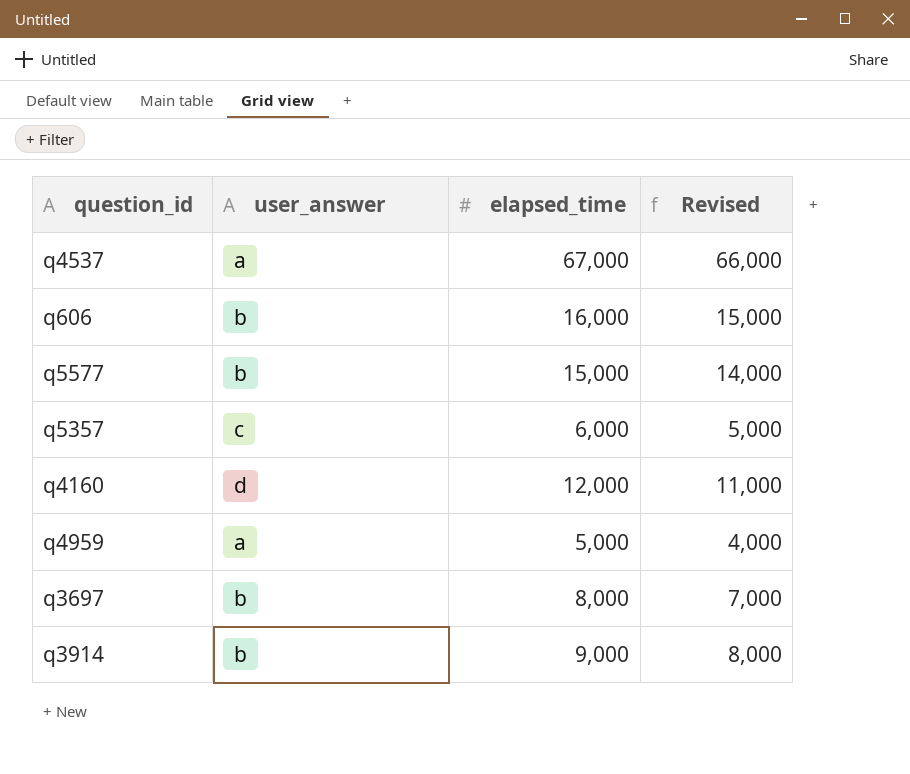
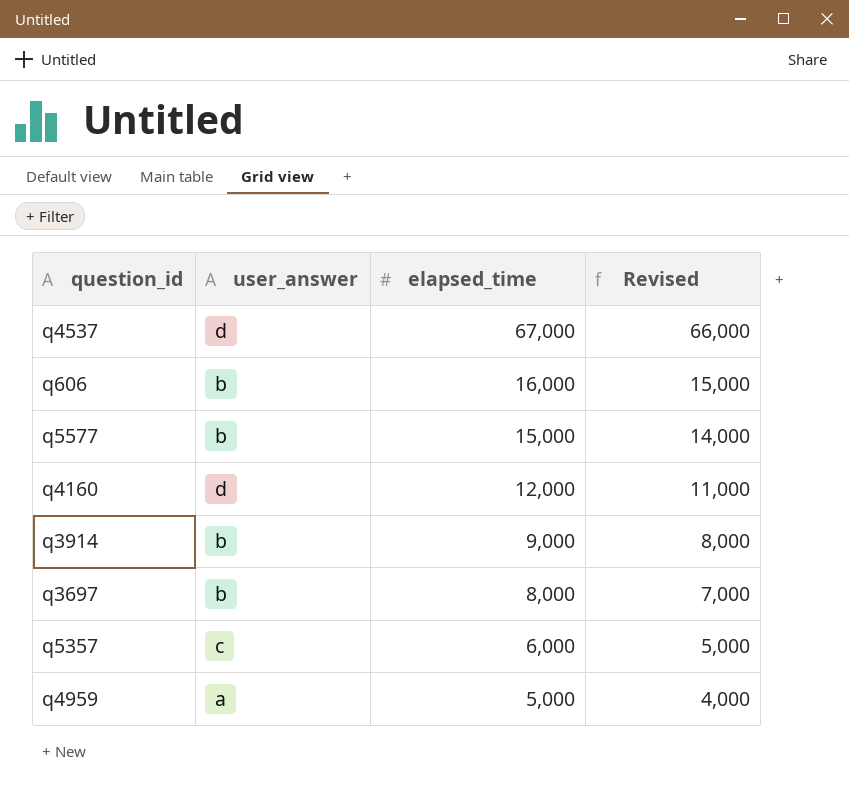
row order: none -> elapsed_time descending
q4537 | user_answer: a -> d

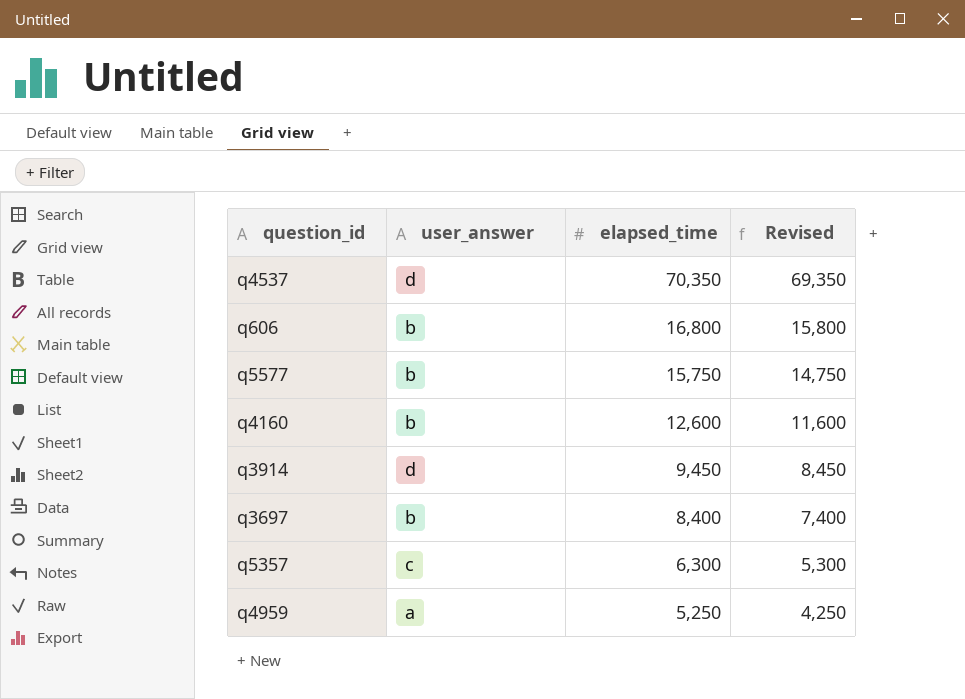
q4537 | elapsed_time: 67,000 -> 70,350
q4537 | Revised: 66,000 -> 69,350
q606 | elapsed_time: 16,000 -> 16,800
q606 | Revised: 15,000 -> 15,800
q5577 | elapsed_time: 15,000 -> 15,750
q5577 | Revised: 14,000 -> 14,750
q4160 | user_answer: d -> b
q4160 | elapsed_time: 12,000 -> 12,600
q4160 | Revised: 11,000 -> 11,600
q3914 | user_answer: b -> d
q3914 | elapsed_time: 9,000 -> 9,450
q3914 | Revised: 8,000 -> 8,450
q3697 | elapsed_time: 8,000 -> 8,400
q3697 | Revised: 7,000 -> 7,400
q5357 | elapsed_time: 6,000 -> 6,300
q5357 | Revised: 5,000 -> 5,300
q4959 | elapsed_time: 5,000 -> 5,250
q4959 | Revised: 4,000 -> 4,250

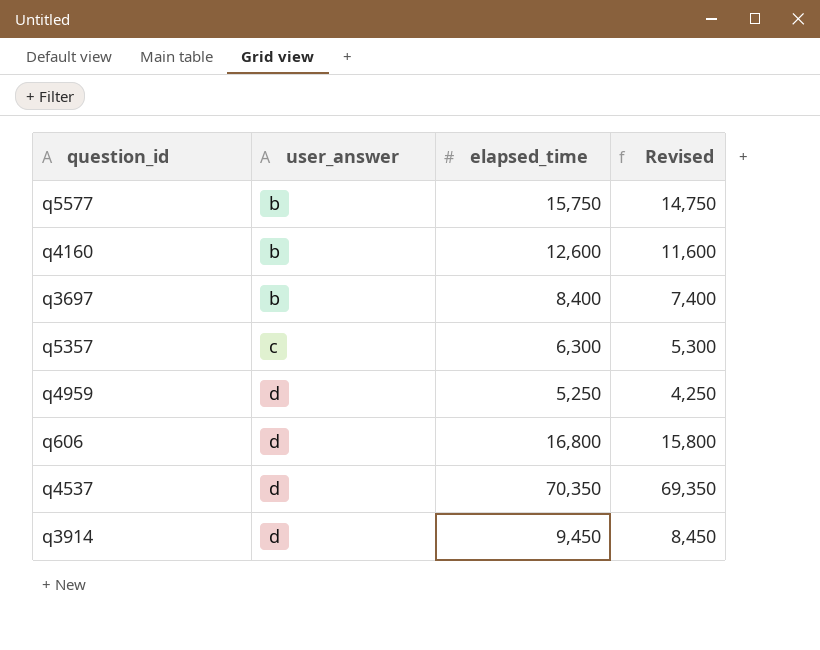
row order: elapsed_time descending -> user_answer ascending
q4959 | user_answer: a -> d
q606 | user_answer: b -> d

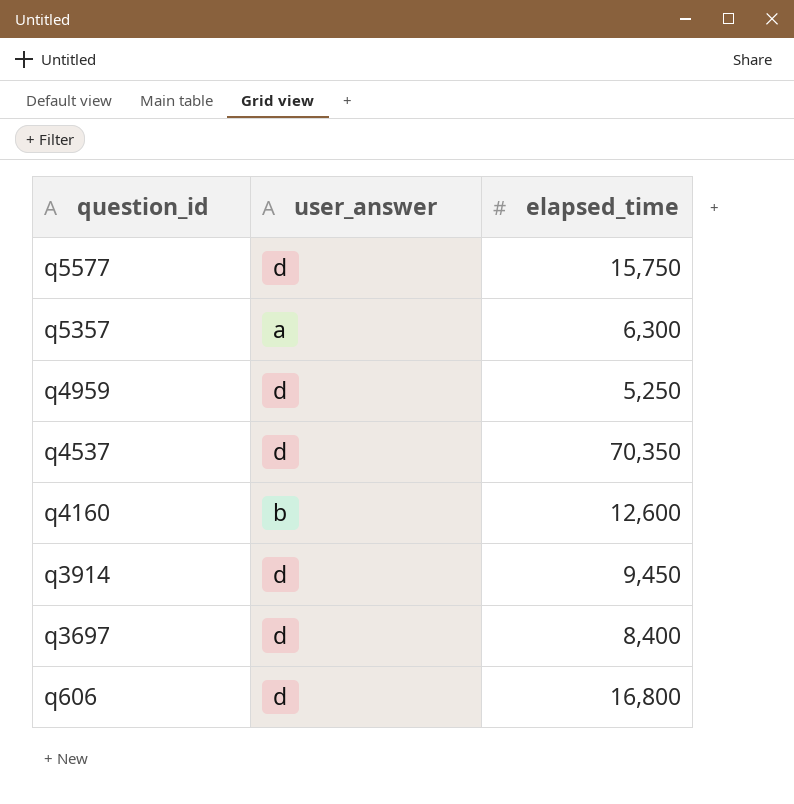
row order: user_answer ascending -> question_id descending
column Revised | formula: [elapsed_time] - 1000 -> none
q5577 | user_answer: b -> d
q5357 | user_answer: c -> a
q3697 | user_answer: b -> d

